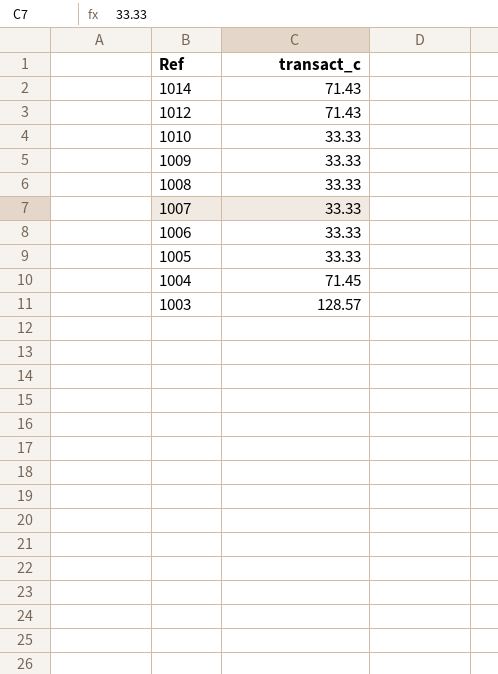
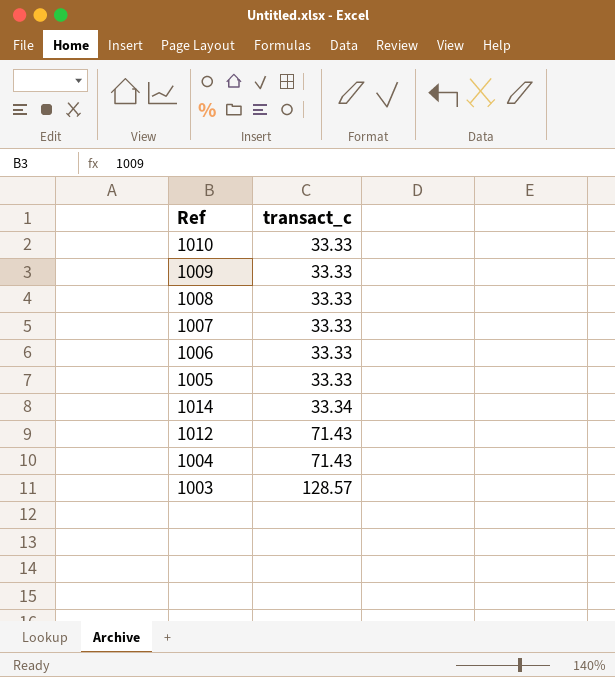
row order: Ref descending -> transact_c ascending
1014 | transact_c: 71.43 -> 33.34
1004 | transact_c: 71.45 -> 71.43

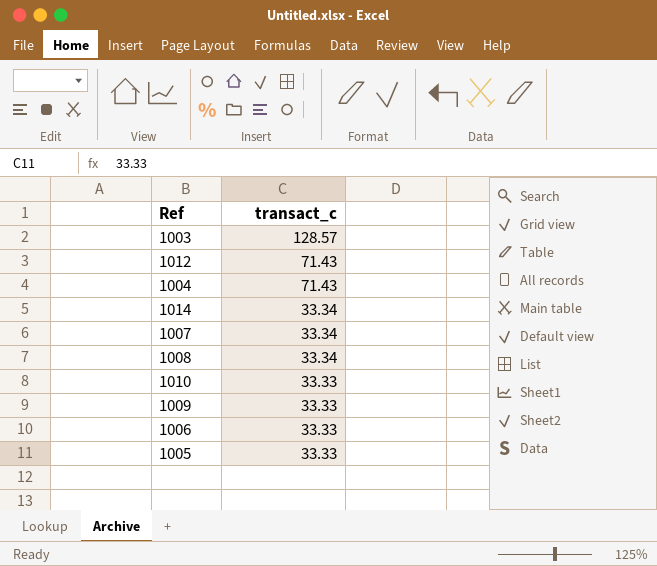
row order: transact_c ascending -> transact_c descending
1007 | transact_c: 33.33 -> 33.34
1008 | transact_c: 33.33 -> 33.34

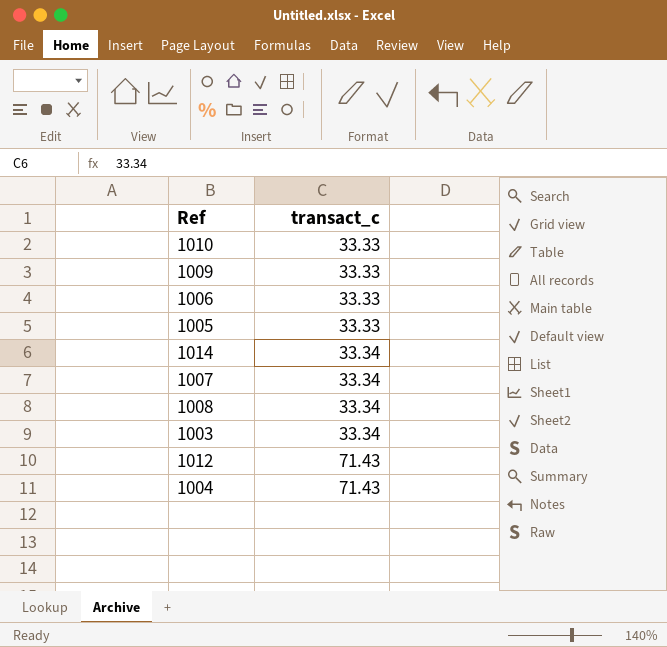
row order: transact_c descending -> transact_c ascending
1003 | transact_c: 128.57 -> 33.34

